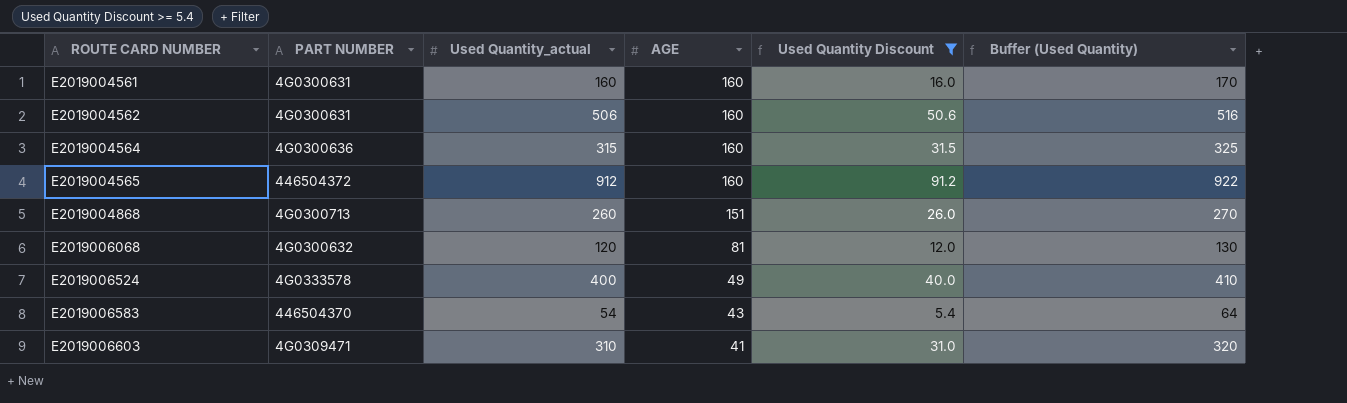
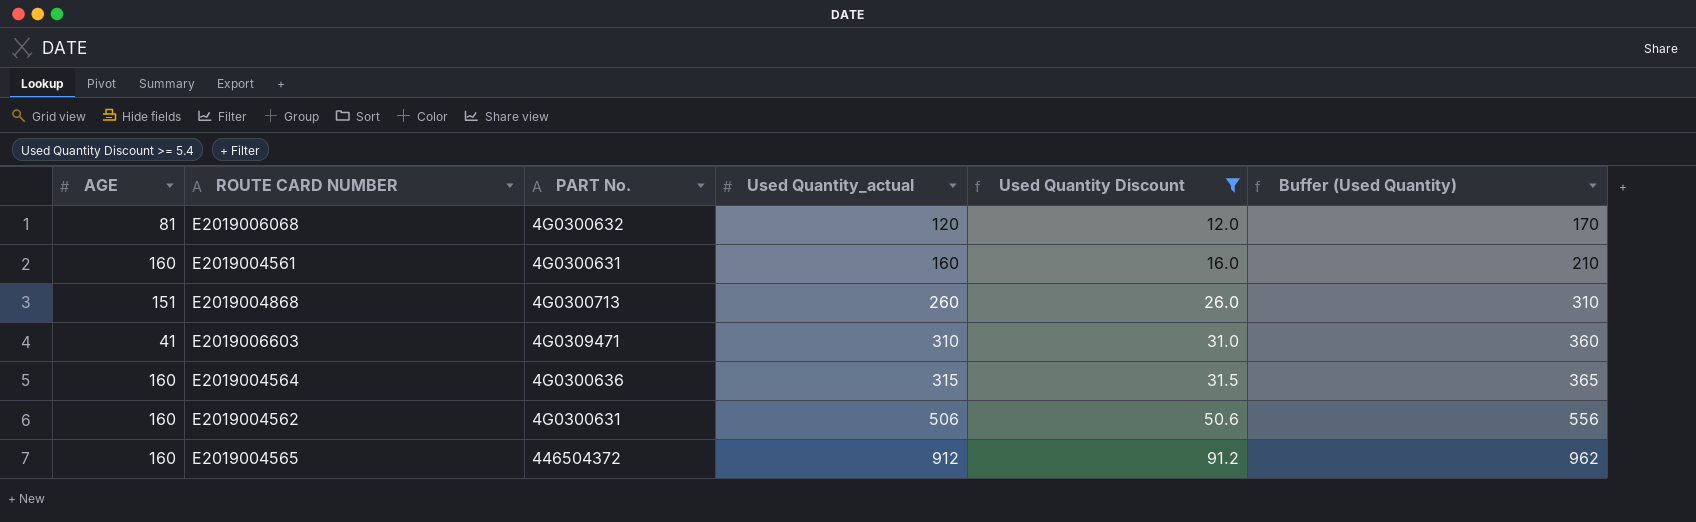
row order: ROUTE CARD NUMBER ascending -> Used Quantity_actual ascending
column AGE | position: 4 -> 1
column name: PART NUMBER -> PART No.
column Buffer (Used Quantity) | formula: [Used Quantity_actual] + 10 -> [Used Quantity_actual] + 50
row E2019006524: 4G0333578 | 400 | 49 | 40.0 | 410 -> none
row E2019006583: 446504370 | 54 | 43 | 5.4 | 64 -> none

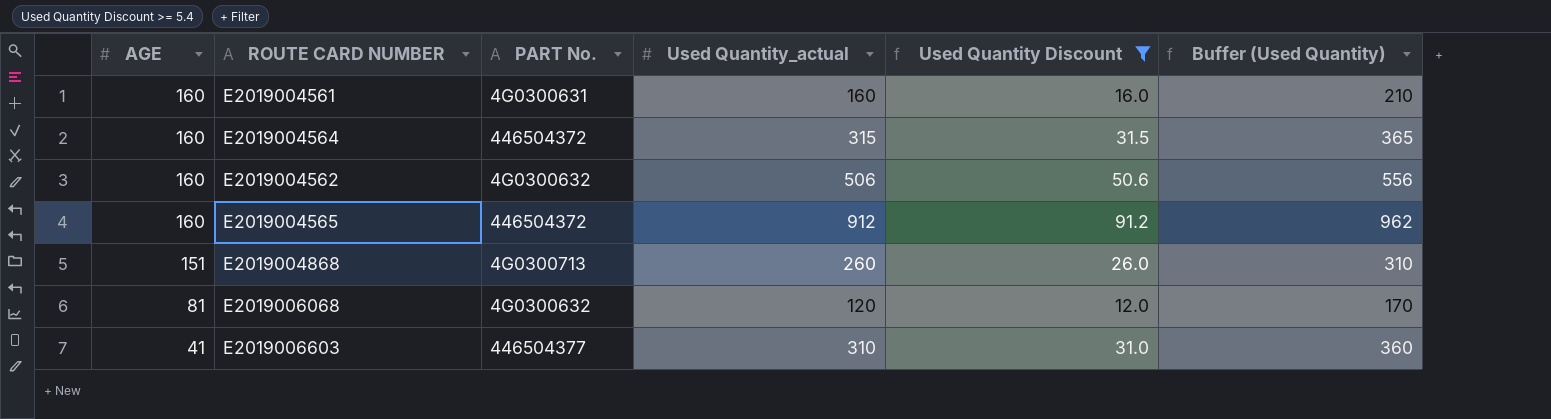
row order: Used Quantity_actual ascending -> AGE descending
E2019004564 | PART No.: 4G0300636 -> 446504372
E2019004562 | PART No.: 4G0300631 -> 4G0300632
E2019006603 | PART No.: 4G0309471 -> 446504377

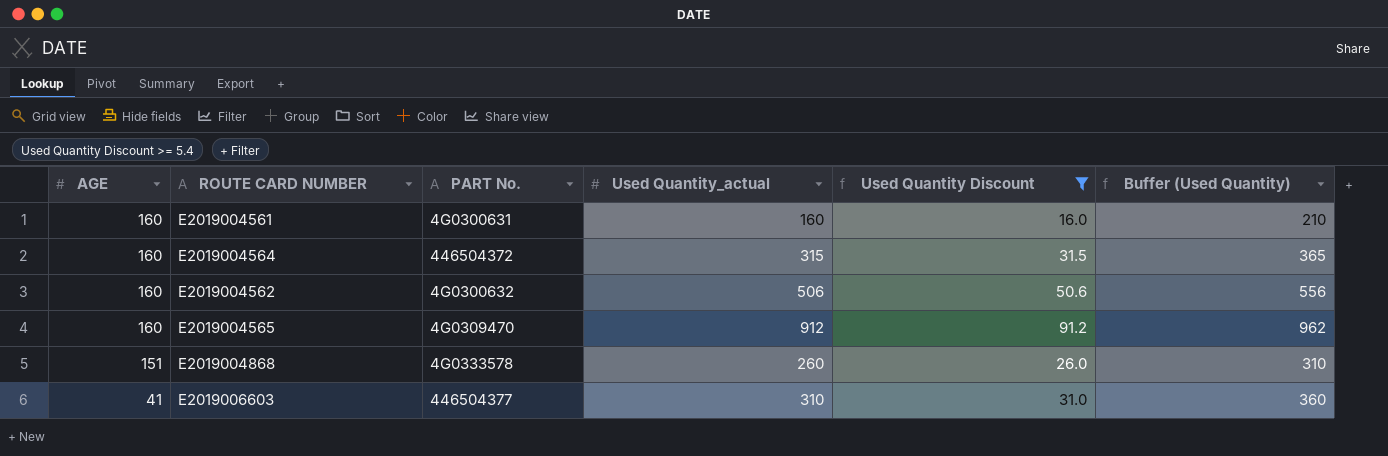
row E2019006068: 81 | 4G0300632 | 120 | 12.0 | 170 -> none
E2019004565 | PART No.: 446504372 -> 4G0309470
E2019004868 | PART No.: 4G0300713 -> 4G0333578

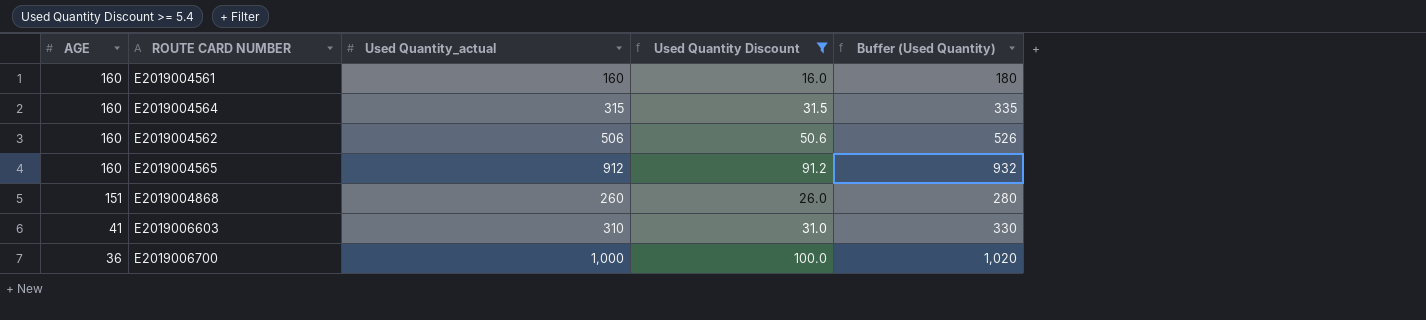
column PART No. | position: 3 -> none
column Buffer (Used Quantity) | formula: [Used Quantity_actual] + 50 -> [Used Quantity_actual] + 20
row E2019006700: none -> 36 | 1,000 | 100.0 | 1,020

